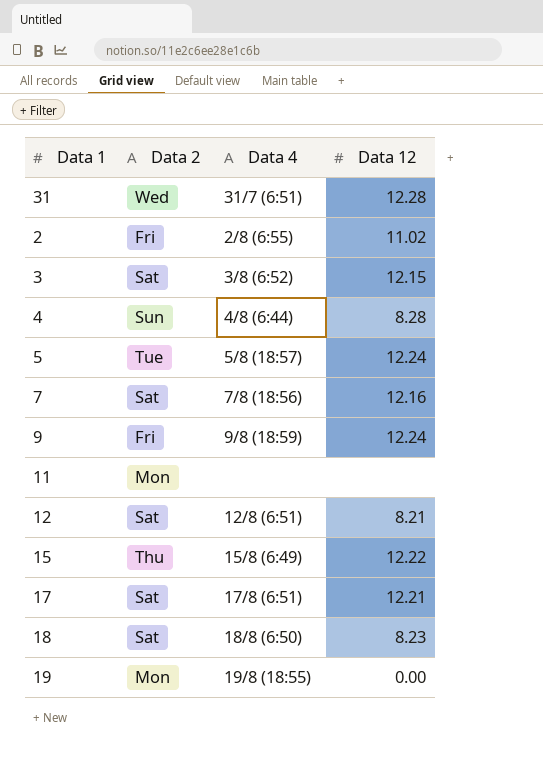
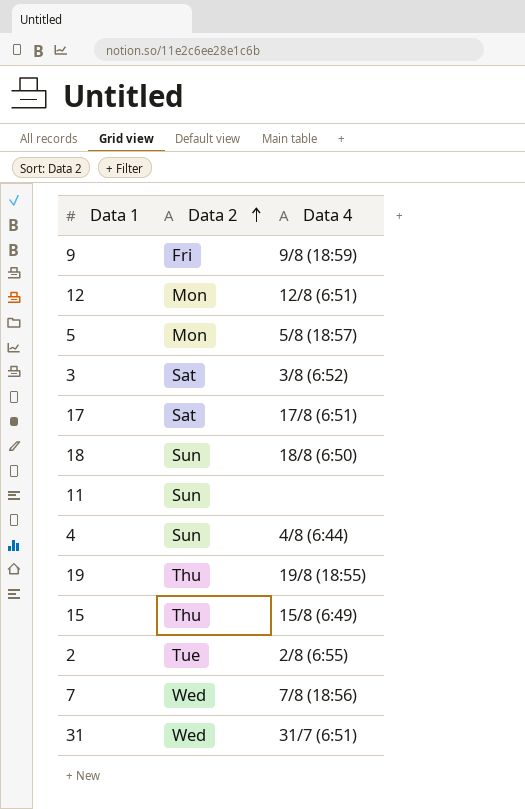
row order: none -> Data 2 ascending
column Data 12 | position: 4 -> none
12 | Data 2: Sat -> Mon
5 | Data 2: Tue -> Mon
18 | Data 2: Sat -> Sun
11 | Data 2: Mon -> Sun
19 | Data 2: Mon -> Thu
2 | Data 2: Fri -> Tue
7 | Data 2: Sat -> Wed

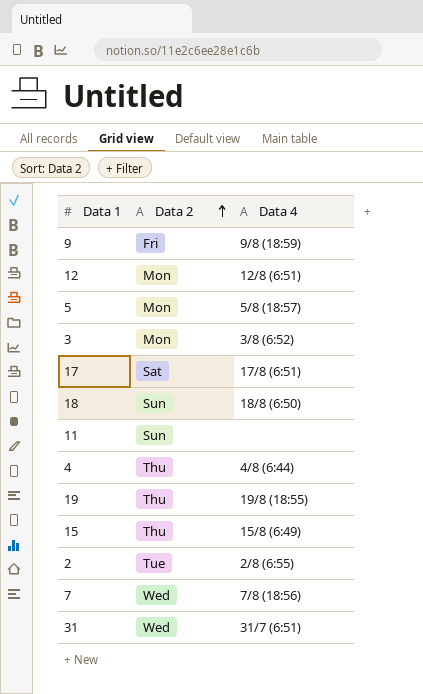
3 | Data 2: Sat -> Mon
4 | Data 2: Sun -> Thu

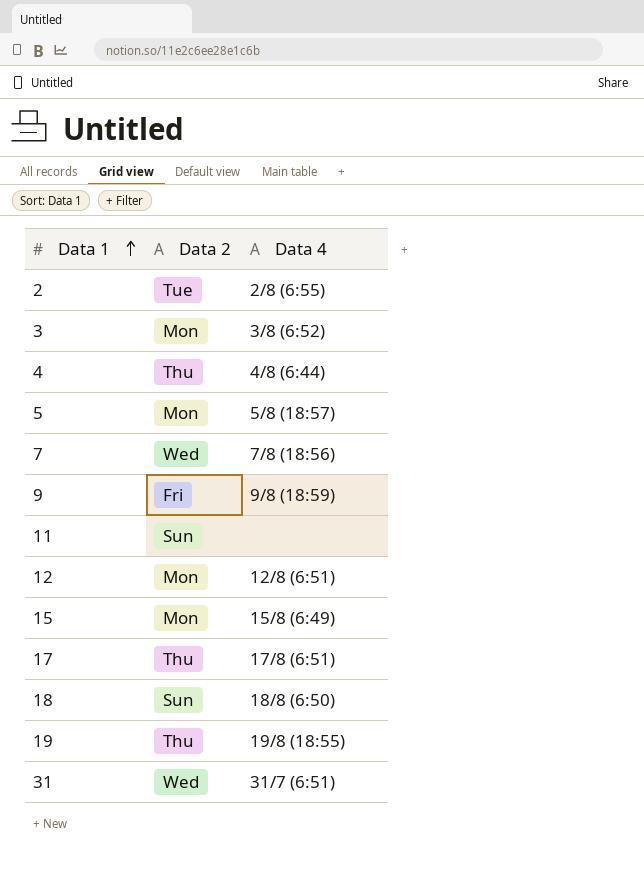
row order: Data 2 ascending -> Data 1 ascending
15 | Data 2: Thu -> Mon
17 | Data 2: Sat -> Thu

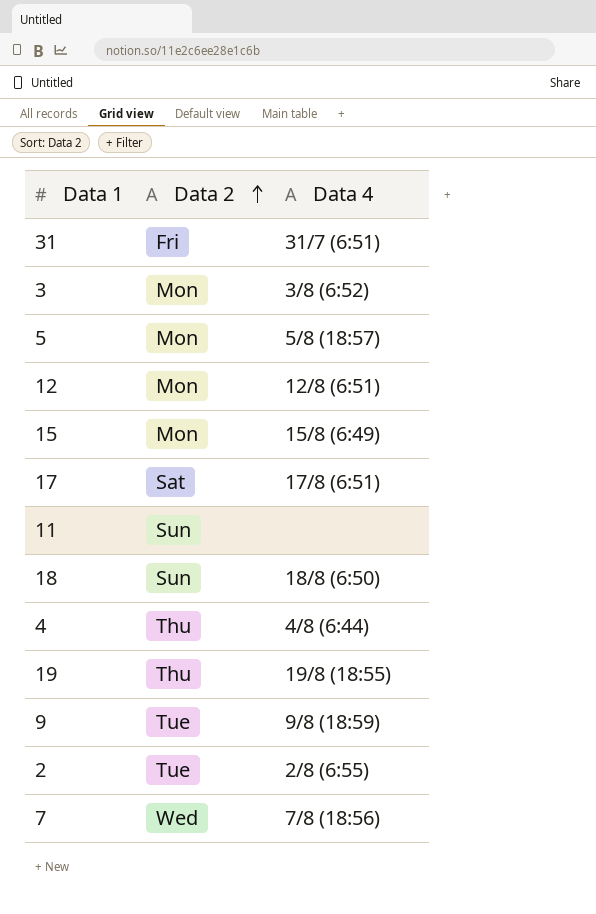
row order: Data 1 ascending -> Data 2 ascending
31 | Data 2: Wed -> Fri
17 | Data 2: Thu -> Sat
9 | Data 2: Fri -> Tue

